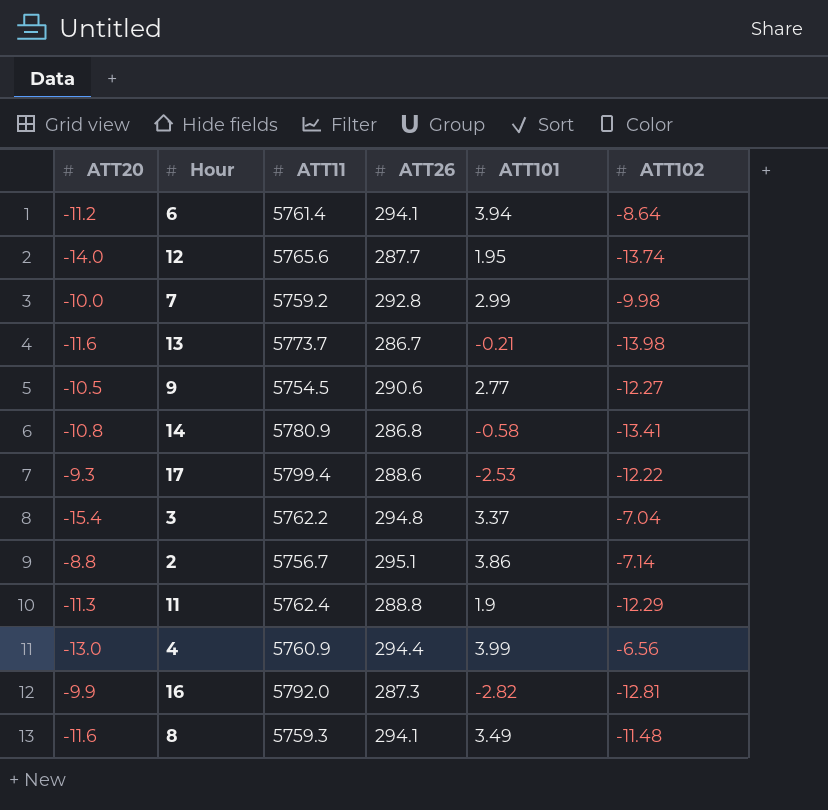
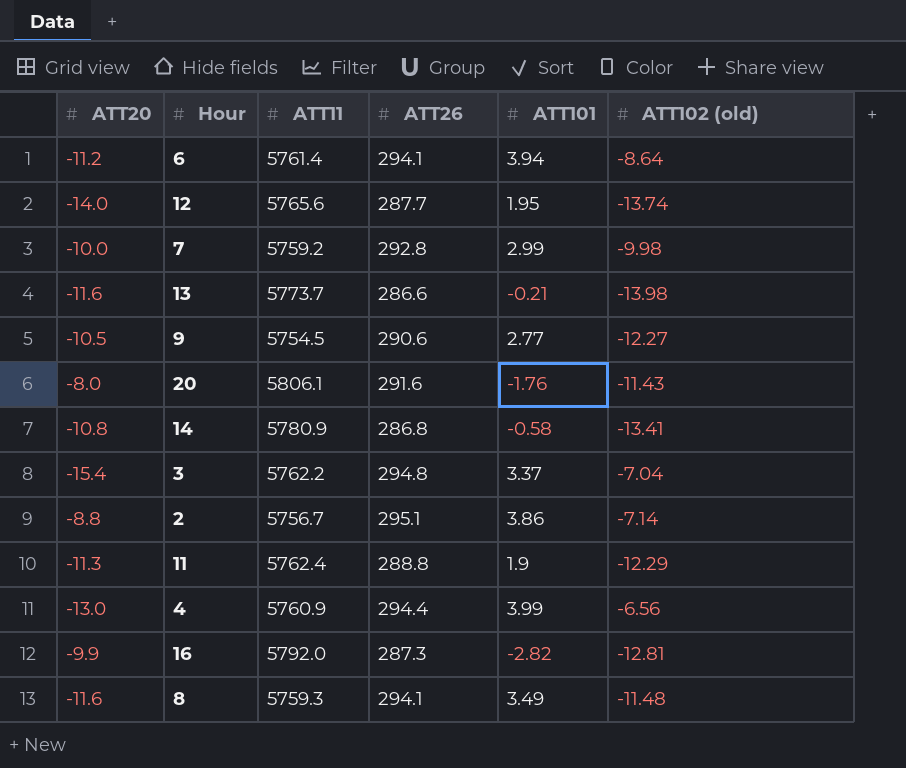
column name: ATT102 -> ATT102 (old)
row 17: -9.3 | 5799.4 | 288.6 | -2.53 | -12.22 -> none
13 | ATT26: 286.7 -> 286.6
row 20: none -> -8.0 | 5806.1 | 291.6 | -1.76 | -11.43

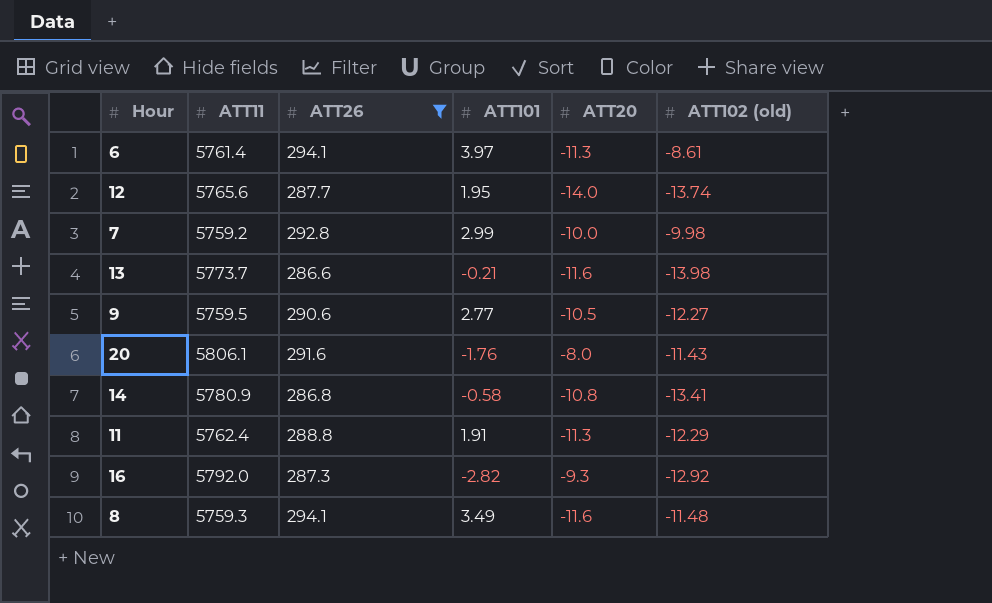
filter: none -> ATT26 <= 294.1
column ATT20 | position: 1 -> 5
6 | ATT101: 3.94 -> 3.97
6 | ATT20: -11.2 -> -11.3
6 | ATT102 (old): -8.64 -> -8.61
9 | ATT11: 5754.5 -> 5759.5
11 | ATT101: 1.9 -> 1.91
16 | ATT20: -9.9 -> -9.3
16 | ATT102 (old): -12.81 -> -12.92

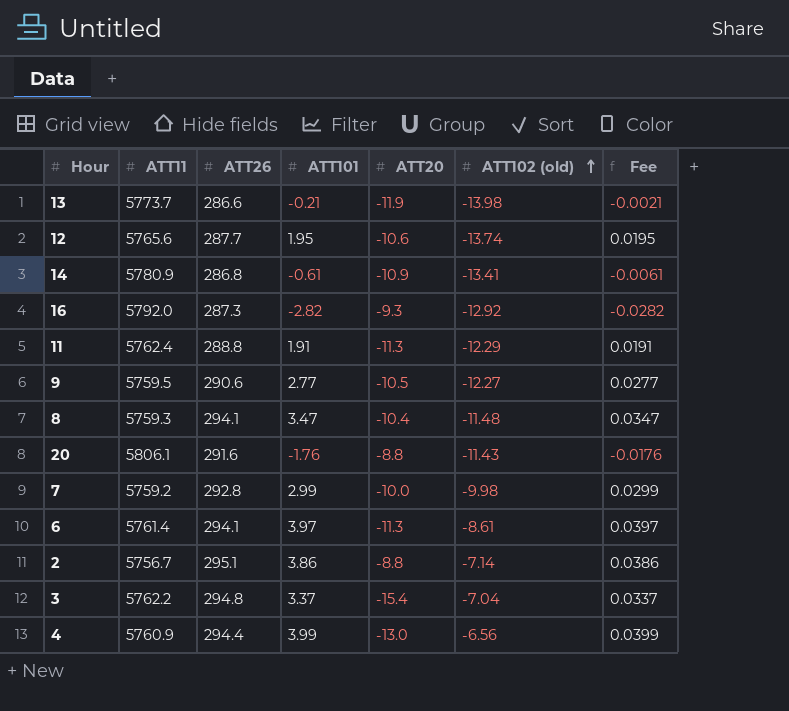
filter: ATT26 <= 294.1 -> none
row order: none -> ATT102 (old) ascending
column Fee | formula: none -> [ATT101] * 0.01
13 | ATT20: -11.6 -> -11.9
12 | ATT20: -14.0 -> -10.6
14 | ATT101: -0.58 -> -0.61
14 | ATT20: -10.8 -> -10.9
8 | ATT101: 3.49 -> 3.47
8 | ATT20: -11.6 -> -10.4
20 | ATT20: -8.0 -> -8.8

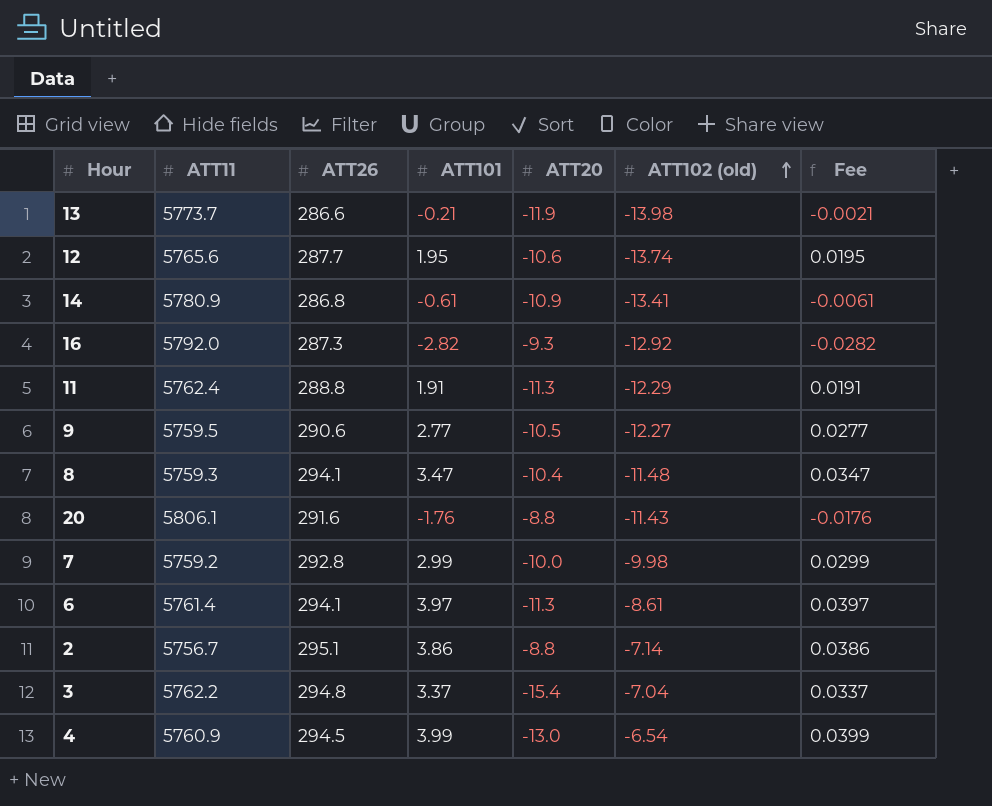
4 | ATT26: 294.4 -> 294.5
4 | ATT102 (old): -6.56 -> -6.54

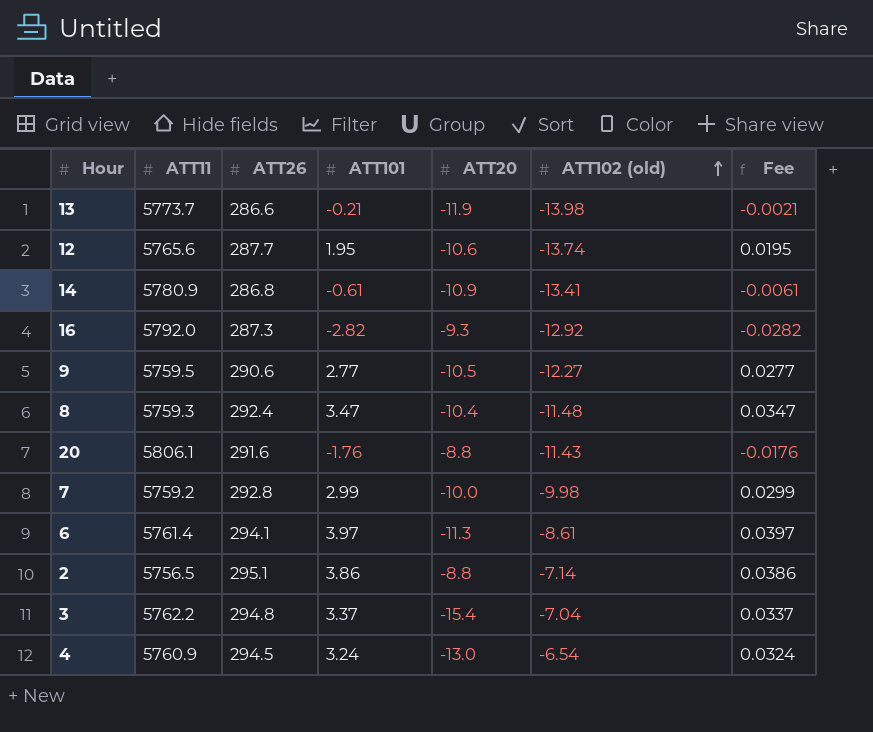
row 11: 5762.4 | 288.8 | 1.91 | -11.3 | -12.29 | 0.0191 -> none
8 | ATT26: 294.1 -> 292.4
2 | ATT11: 5756.7 -> 5756.5
4 | ATT101: 3.99 -> 3.24
4 | Fee: 0.0399 -> 0.0324

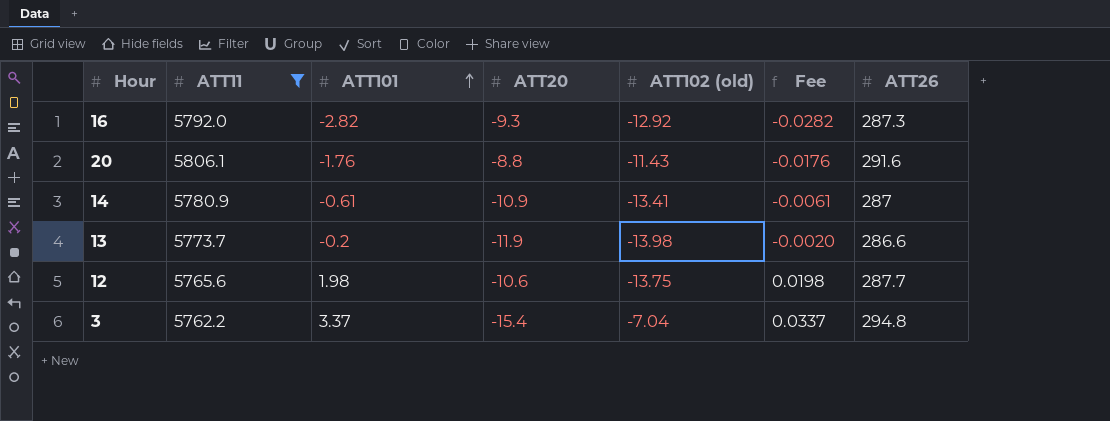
filter: none -> ATT11 >= 5762.2
row order: ATT102 (old) ascending -> ATT101 ascending
column ATT26 | position: 3 -> 7
14 | ATT26: 286.8 -> 287
13 | ATT101: -0.21 -> -0.2
13 | Fee: -0.0021 -> -0.0020
12 | ATT101: 1.95 -> 1.98
12 | ATT102 (old): -13.74 -> -13.75
12 | Fee: 0.0195 -> 0.0198

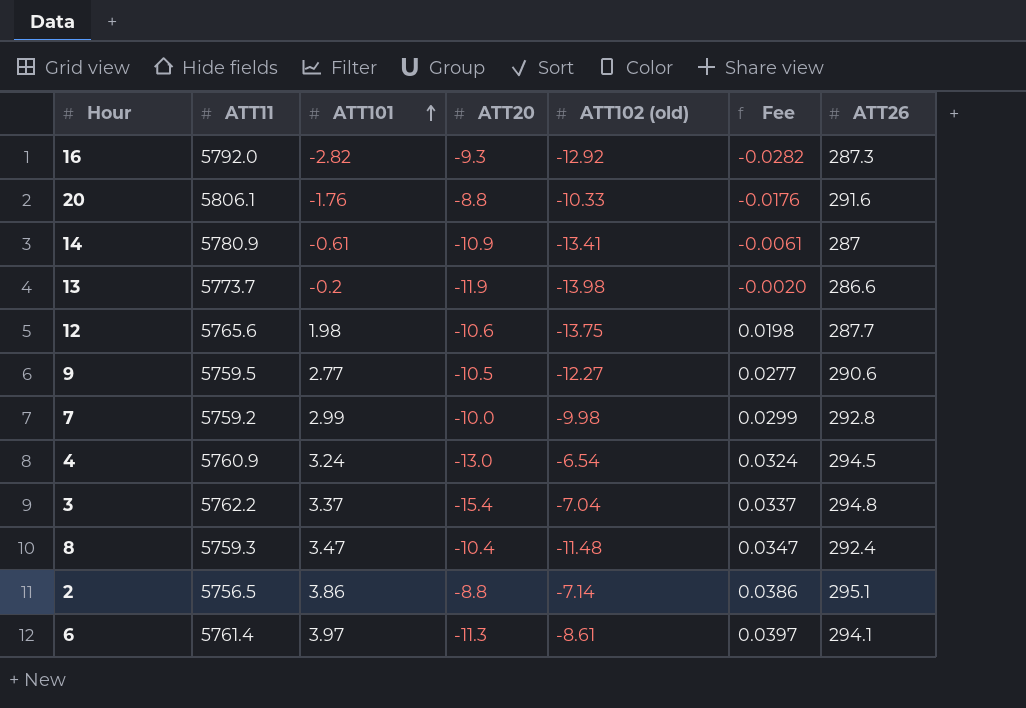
filter: ATT11 >= 5762.2 -> none
20 | ATT102 (old): -11.43 -> -10.33

